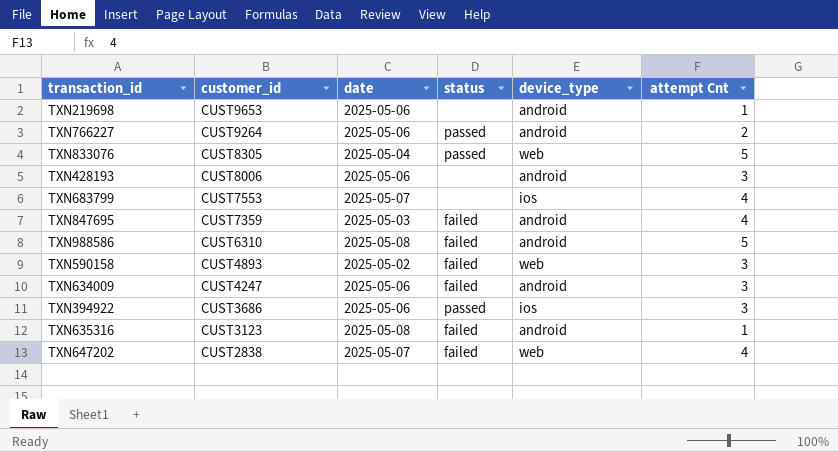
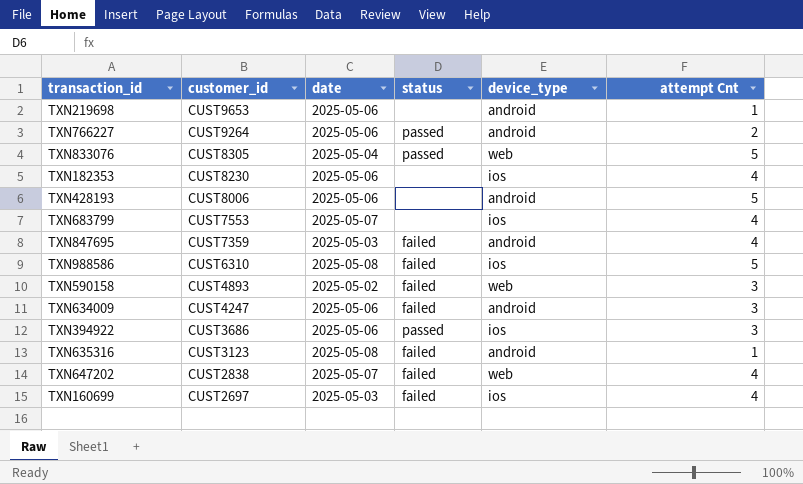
row TXN182353: none -> CUST8230 | 2025-05-06 | none | ios | 4
TXN428193 | attempt Cnt: 3 -> 5
TXN988586 | device_type: android -> ios
row TXN160699: none -> CUST2697 | 2025-05-03 | failed | ios | 4

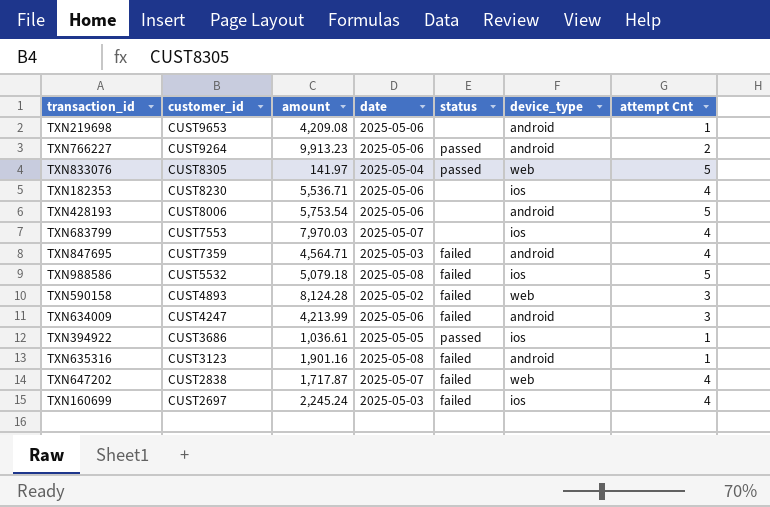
column amount | position: none -> 3
TXN988586 | customer_id: CUST6310 -> CUST5532
TXN394922 | date: 2025-05-06 -> 2025-05-05
TXN394922 | attempt Cnt: 3 -> 1

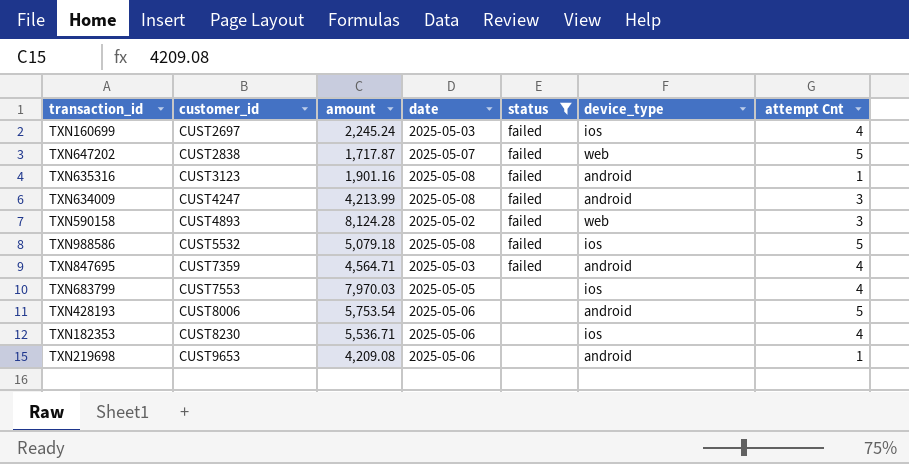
filter: none -> status != passed
row order: customer_id descending -> customer_id ascending
TXN647202 | attempt Cnt: 4 -> 5
TXN634009 | date: 2025-05-06 -> 2025-05-08
TXN683799 | date: 2025-05-07 -> 2025-05-05

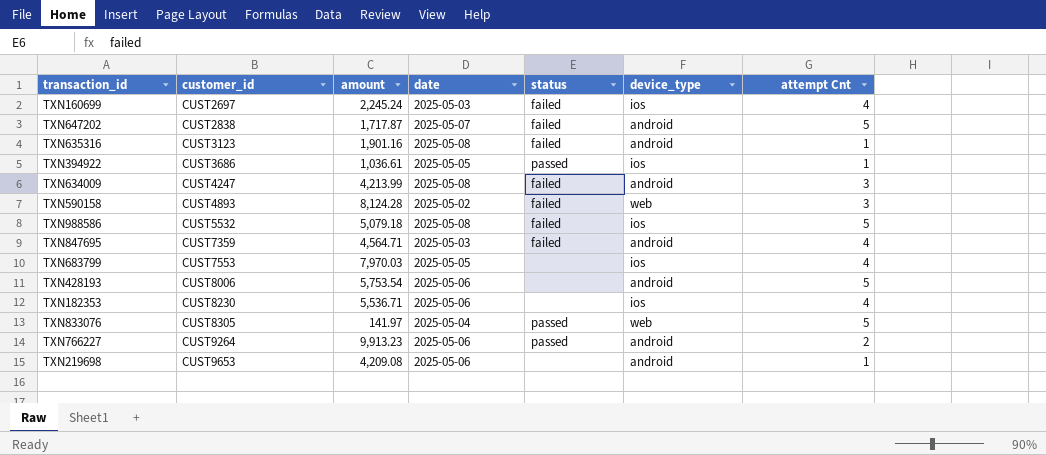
filter: status != passed -> none
TXN647202 | device_type: web -> android

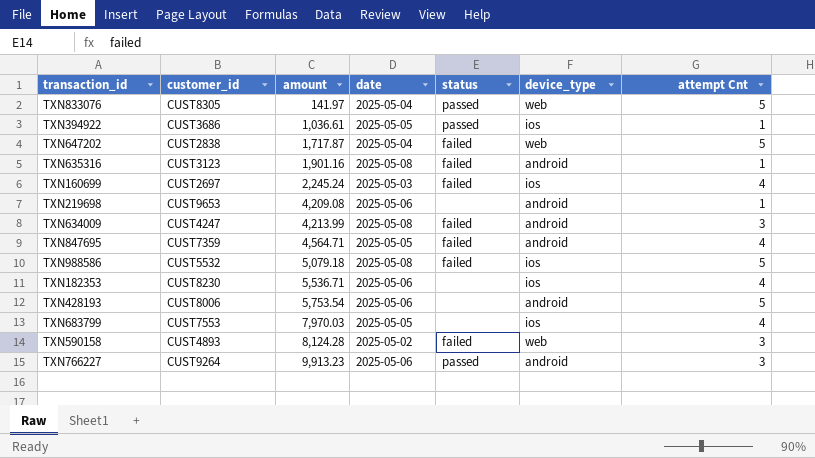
row order: customer_id ascending -> amount ascending
TXN647202 | date: 2025-05-07 -> 2025-05-04
TXN647202 | device_type: android -> web
TXN847695 | date: 2025-05-03 -> 2025-05-05
TXN766227 | attempt Cnt: 2 -> 3

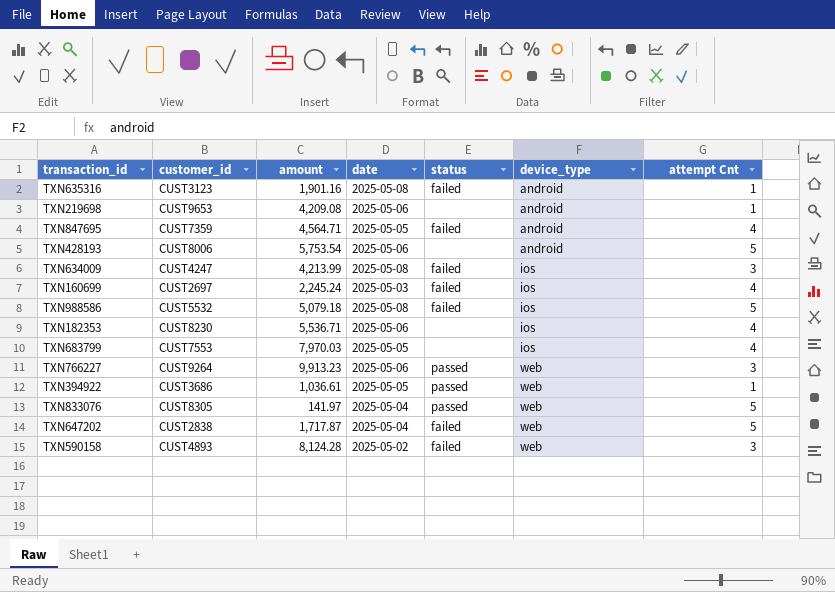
row order: amount ascending -> device_type ascending
TXN634009 | device_type: android -> ios
TXN766227 | device_type: android -> web
TXN394922 | device_type: ios -> web

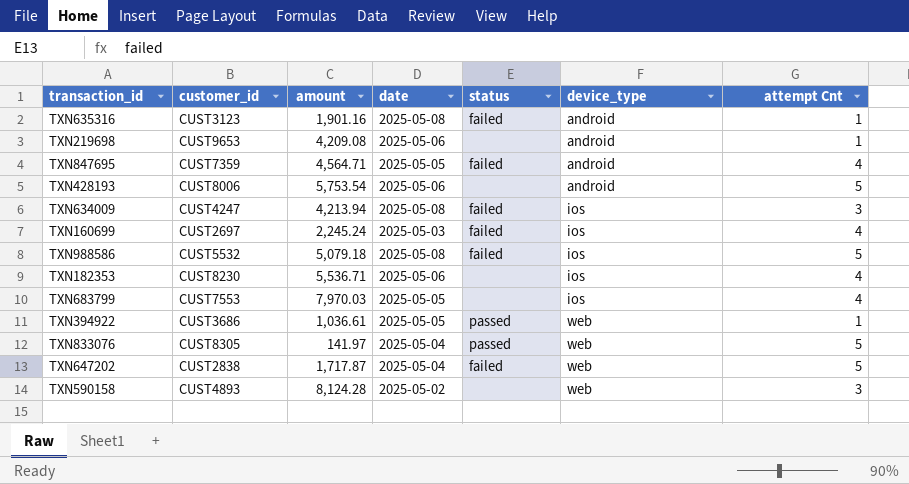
row TXN766227: CUST9264 | 9,913.23 | 2025-05-06 | passed | web | 3 -> none
TXN634009 | amount: 4,213.99 -> 4,213.94
TXN590158 | status: failed -> none

